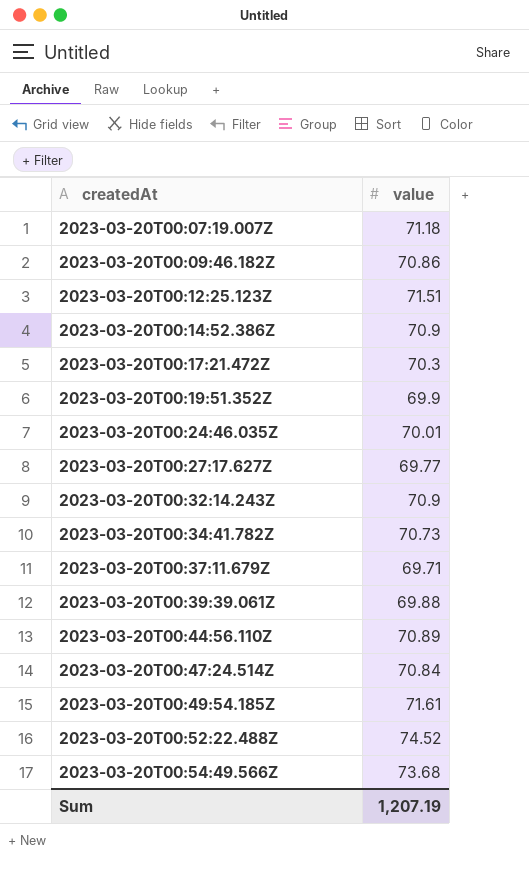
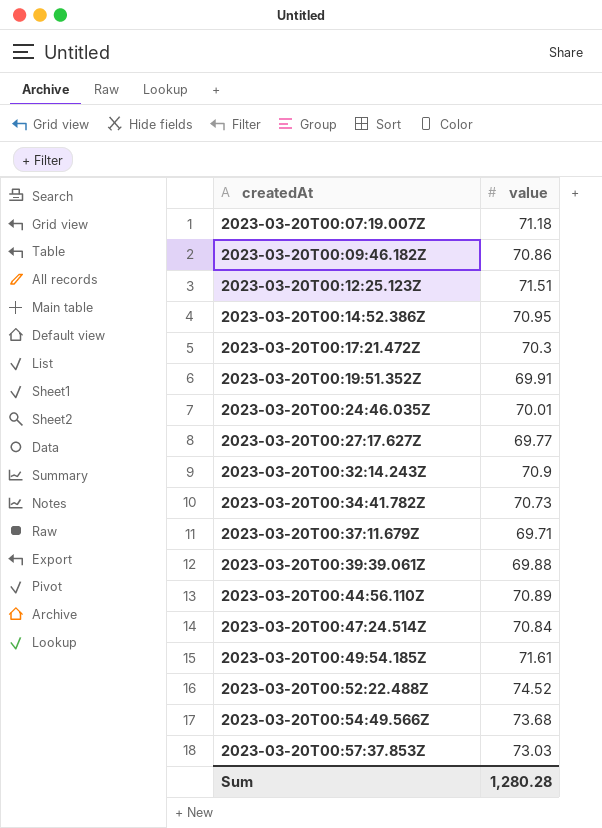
2023-03-20T00:14:52.386Z | value: 70.9 -> 70.95
2023-03-20T00:19:51.352Z | value: 69.9 -> 69.91
row 2023-03-20T00:57:37.853Z: none -> 73.03
Sum | value: 1,207.19 -> 1,280.28

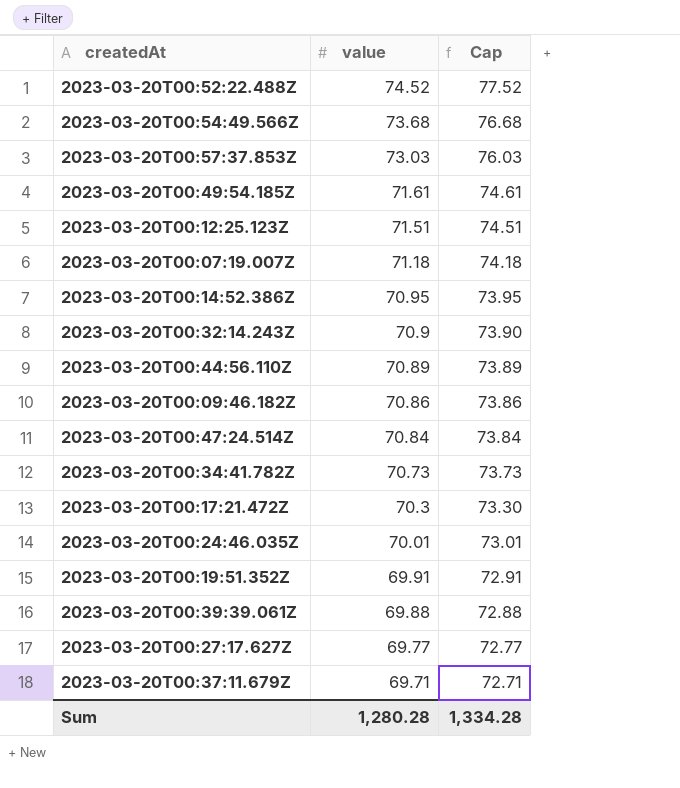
row order: createdAt ascending -> value descending
column Cap | formula: none -> [value] + 3

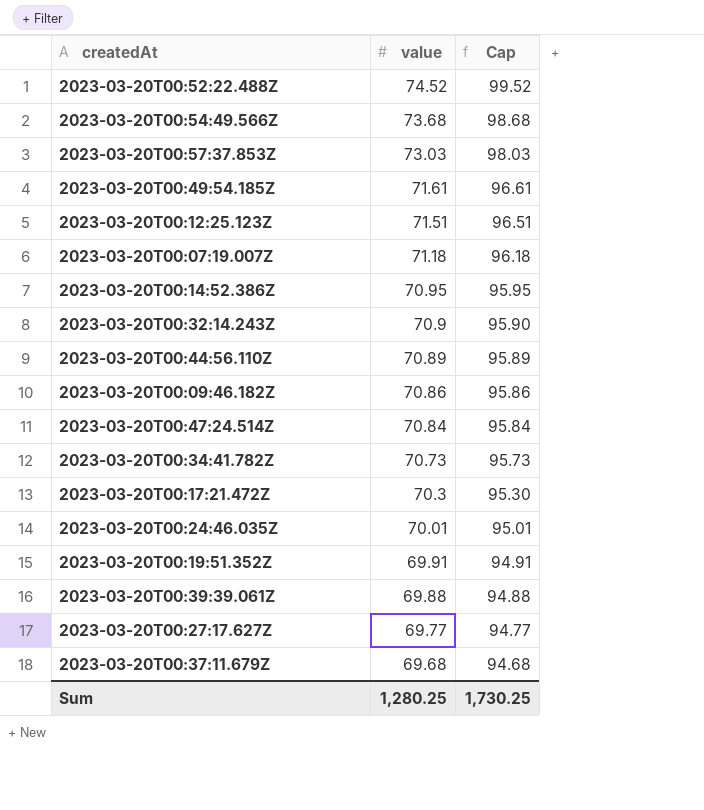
column Cap | formula: [value] + 3 -> [value] + 25
2023-03-20T00:37:11.679Z | value: 69.71 -> 69.68
Sum | value: 1,280.28 -> 1,280.25
Sum | Cap: 1,334.28 -> 1,730.25

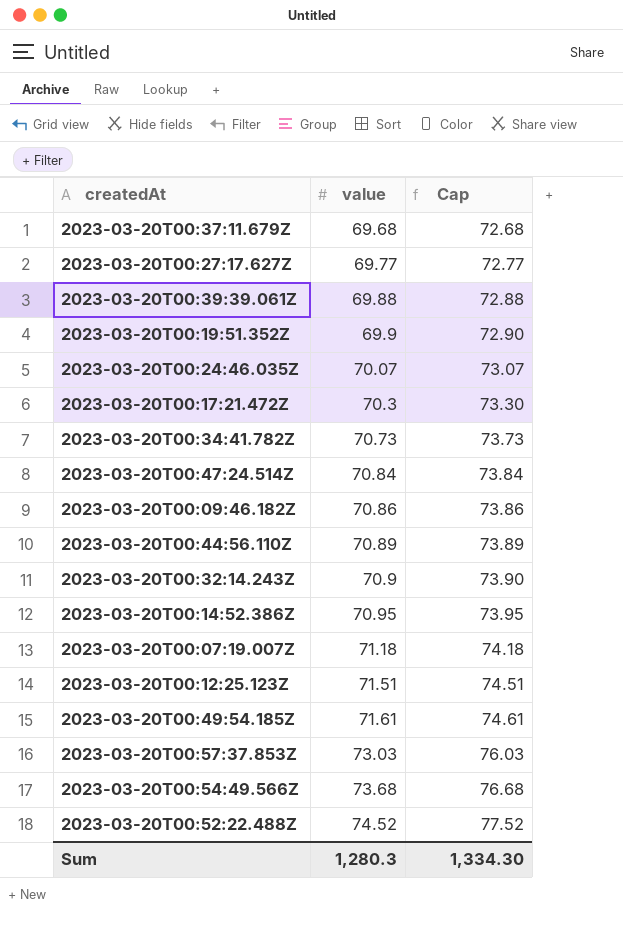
row order: value descending -> value ascending
column Cap | formula: [value] + 25 -> [value] + 3
2023-03-20T00:19:51.352Z | value: 69.91 -> 69.9
2023-03-20T00:24:46.035Z | value: 70.01 -> 70.07
Sum | value: 1,280.25 -> 1,280.3
Sum | Cap: 1,730.25 -> 1,334.30

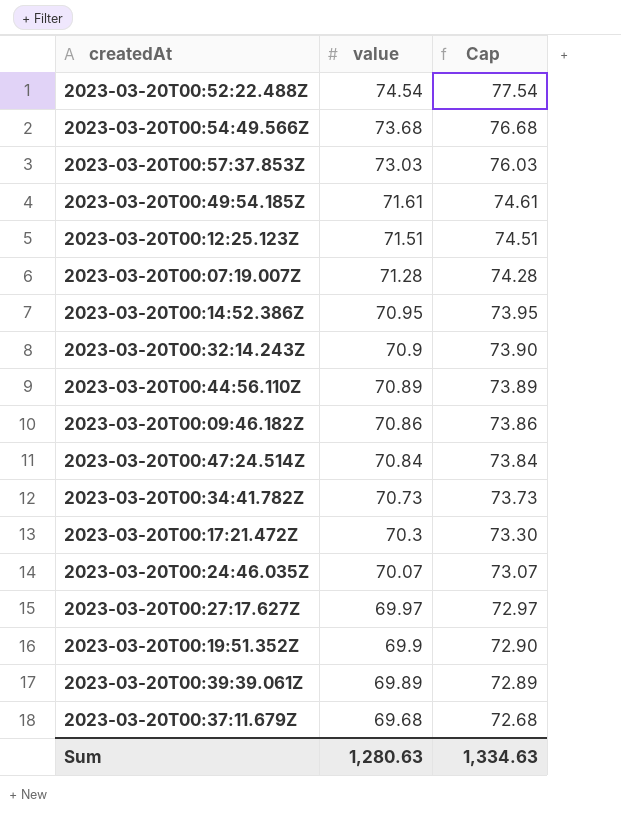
row order: value ascending -> value descending
2023-03-20T00:52:22.488Z | value: 74.52 -> 74.54
2023-03-20T00:52:22.488Z | Cap: 77.52 -> 77.54
2023-03-20T00:07:19.007Z | value: 71.18 -> 71.28
2023-03-20T00:07:19.007Z | Cap: 74.18 -> 74.28
2023-03-20T00:27:17.627Z | value: 69.77 -> 69.97
2023-03-20T00:27:17.627Z | Cap: 72.77 -> 72.97
2023-03-20T00:39:39.061Z | value: 69.88 -> 69.89
2023-03-20T00:39:39.061Z | Cap: 72.88 -> 72.89
Sum | value: 1,280.3 -> 1,280.63
Sum | Cap: 1,334.30 -> 1,334.63

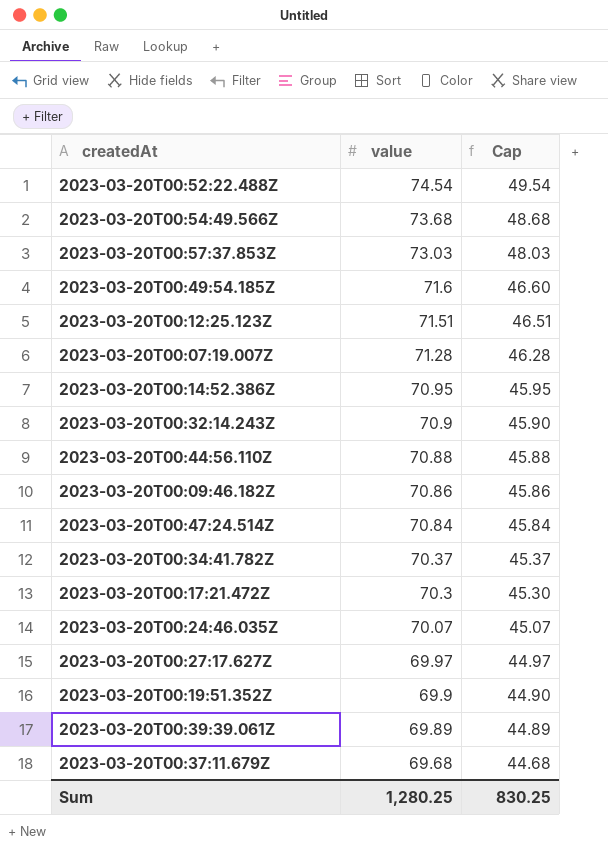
column Cap | formula: [value] + 3 -> [value] - 25
2023-03-20T00:49:54.185Z | value: 71.61 -> 71.6
2023-03-20T00:44:56.110Z | value: 70.89 -> 70.88
2023-03-20T00:34:41.782Z | value: 70.73 -> 70.37
Sum | value: 1,280.63 -> 1,280.25
Sum | Cap: 1,334.63 -> 830.25

